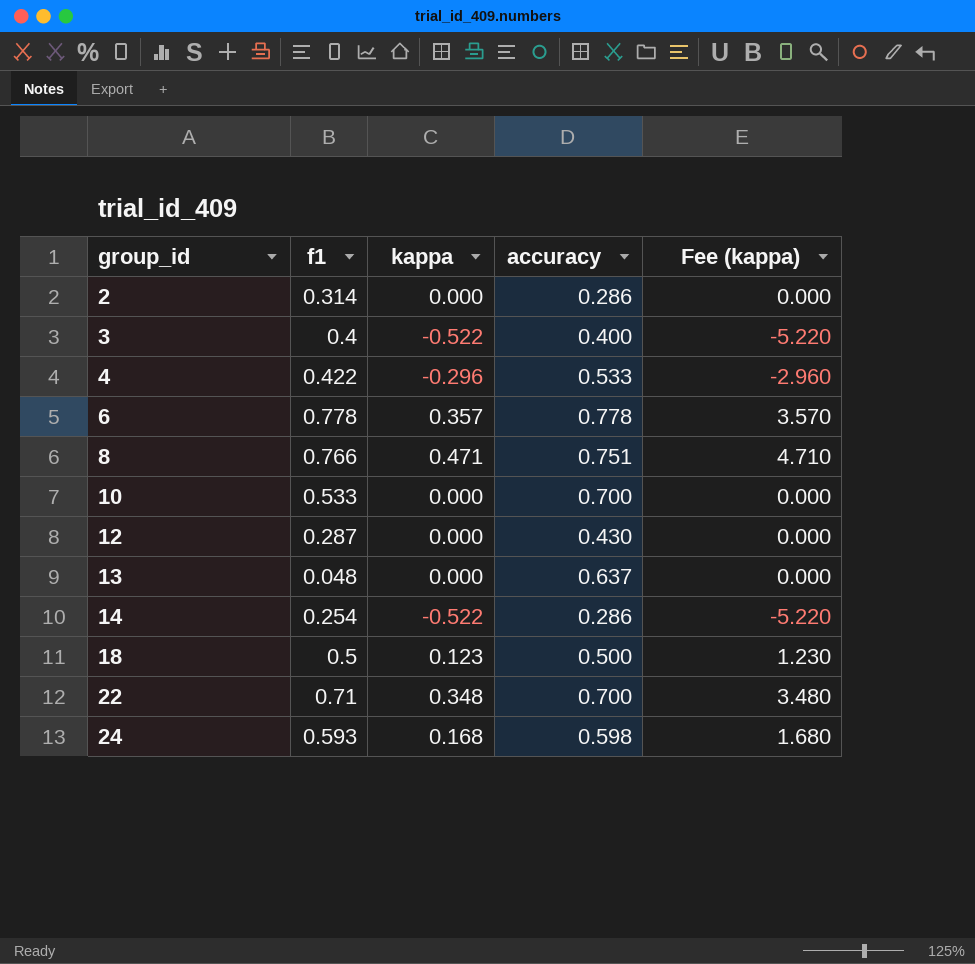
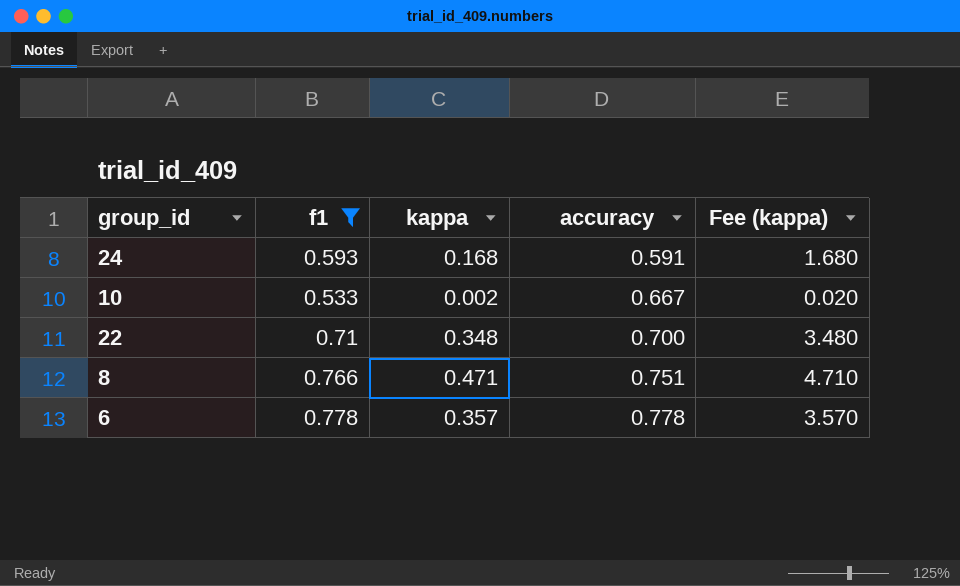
filter: none -> f1 >= 0.533
row order: group_id ascending -> accuracy ascending
24 | accuracy: 0.598 -> 0.591
10 | kappa: 0.000 -> 0.002
10 | accuracy: 0.700 -> 0.667
10 | Fee (kappa): 0.000 -> 0.020

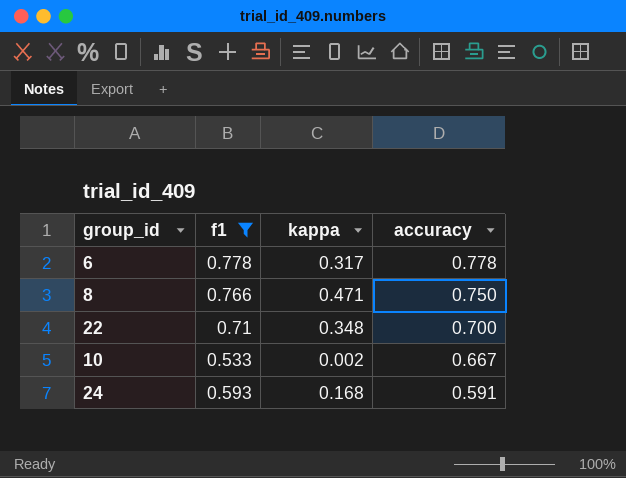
row order: accuracy ascending -> accuracy descending
column Fee (kappa) | formula: [kappa] * 10 -> none
6 | kappa: 0.357 -> 0.317
8 | accuracy: 0.751 -> 0.750

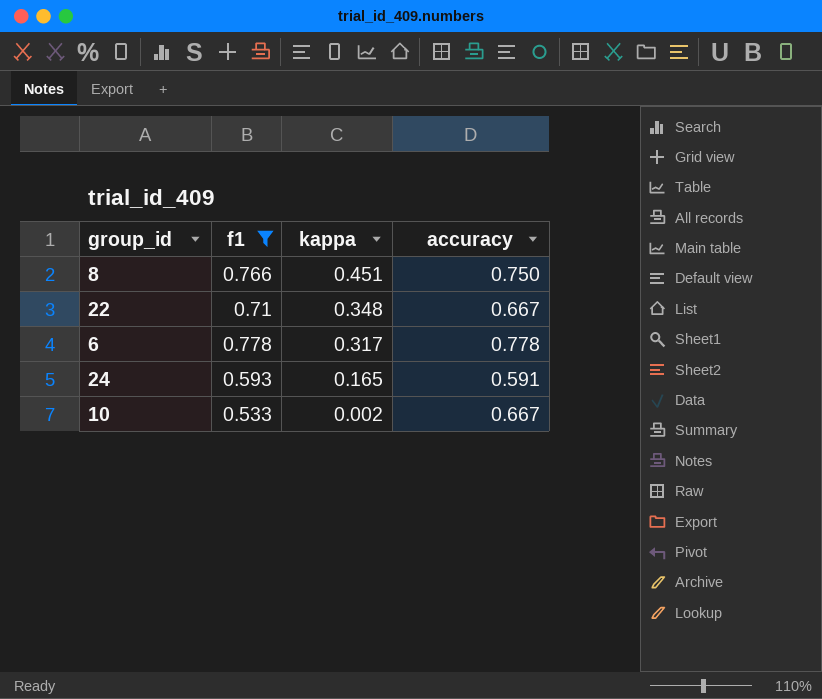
row order: accuracy descending -> kappa descending
8 | kappa: 0.471 -> 0.451
22 | accuracy: 0.700 -> 0.667
24 | kappa: 0.168 -> 0.165

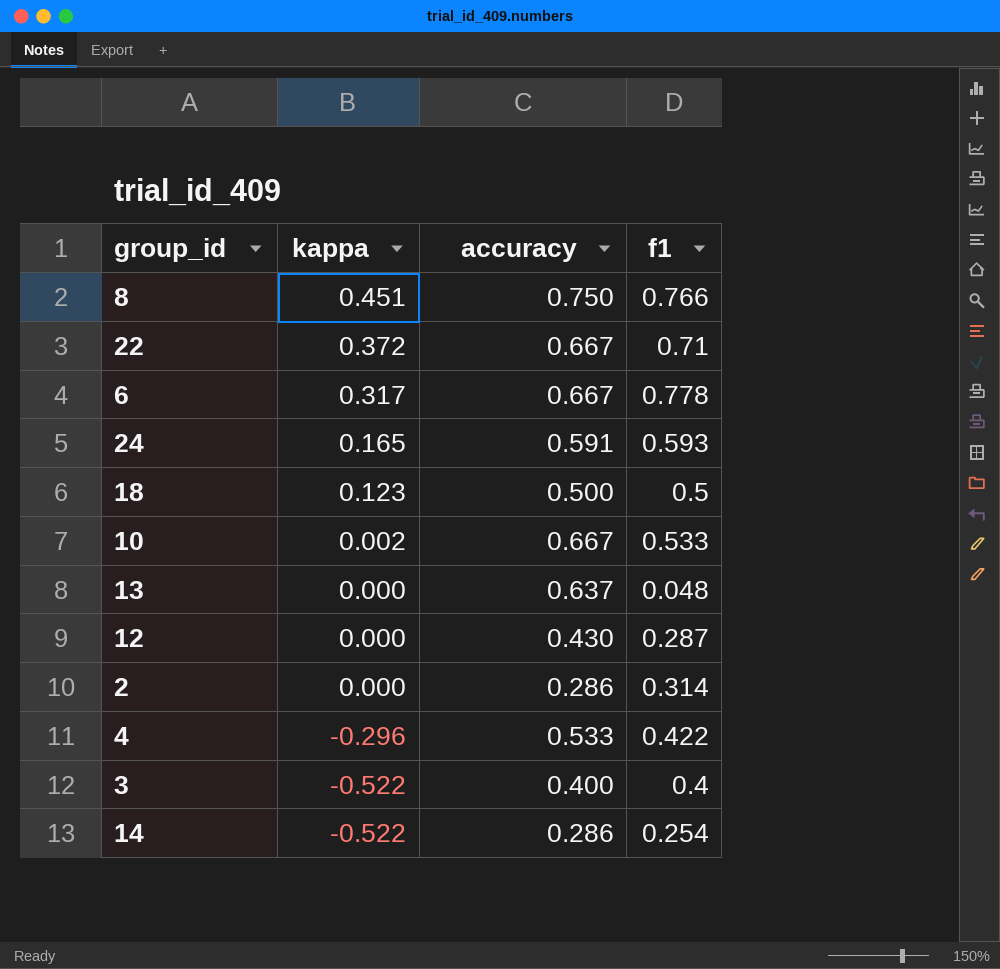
filter: f1 >= 0.533 -> none
column f1 | position: 2 -> 4
22 | kappa: 0.348 -> 0.372
6 | accuracy: 0.778 -> 0.667

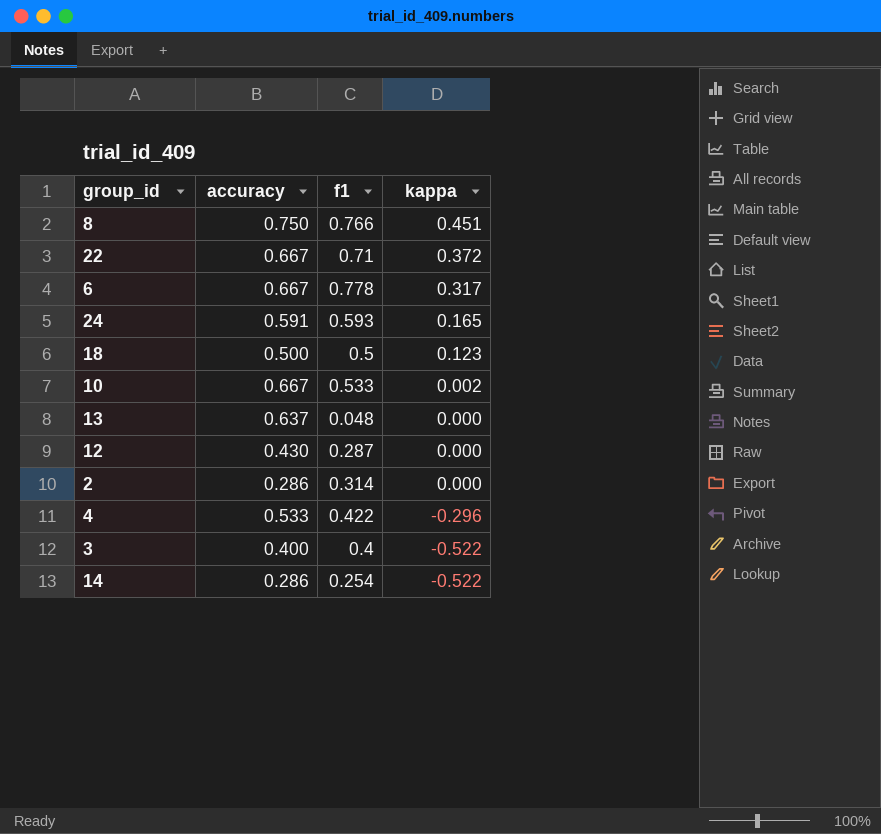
column kappa | position: 2 -> 4

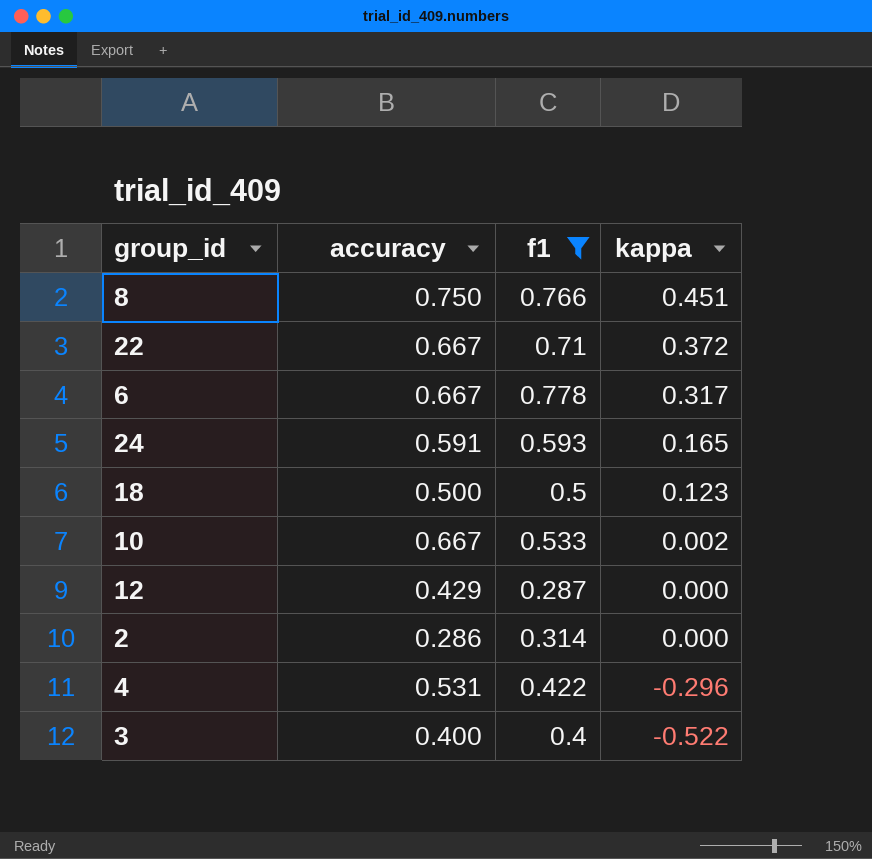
filter: none -> f1 >= 0.287
12 | accuracy: 0.430 -> 0.429
4 | accuracy: 0.533 -> 0.531

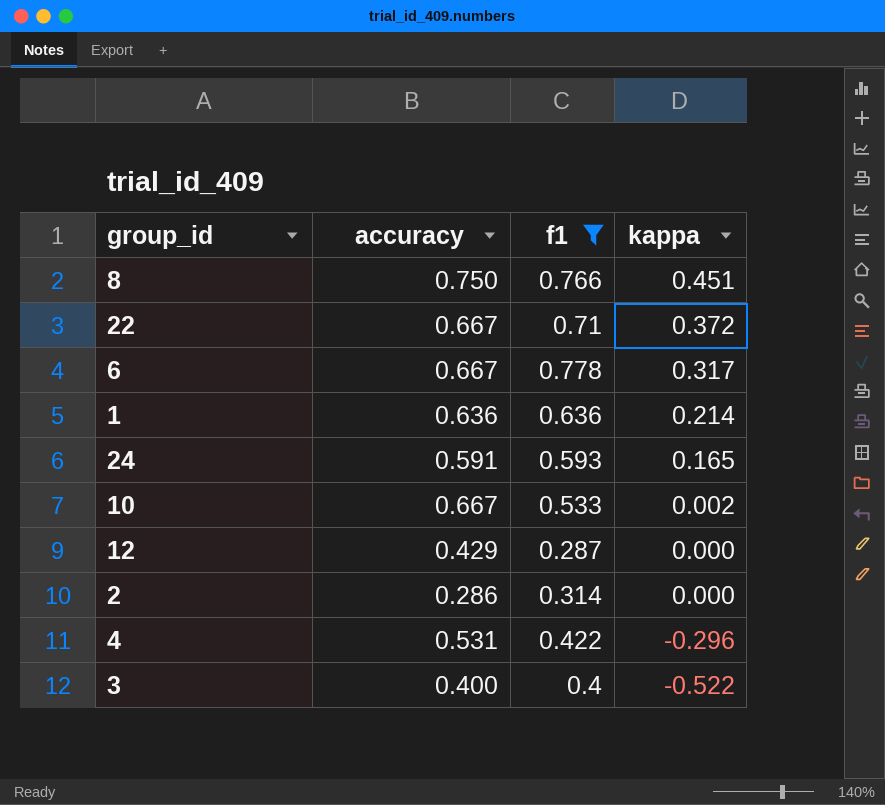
row 18: 0.500 | 0.5 | 0.123 -> none
row 1: none -> 0.636 | 0.636 | 0.214

